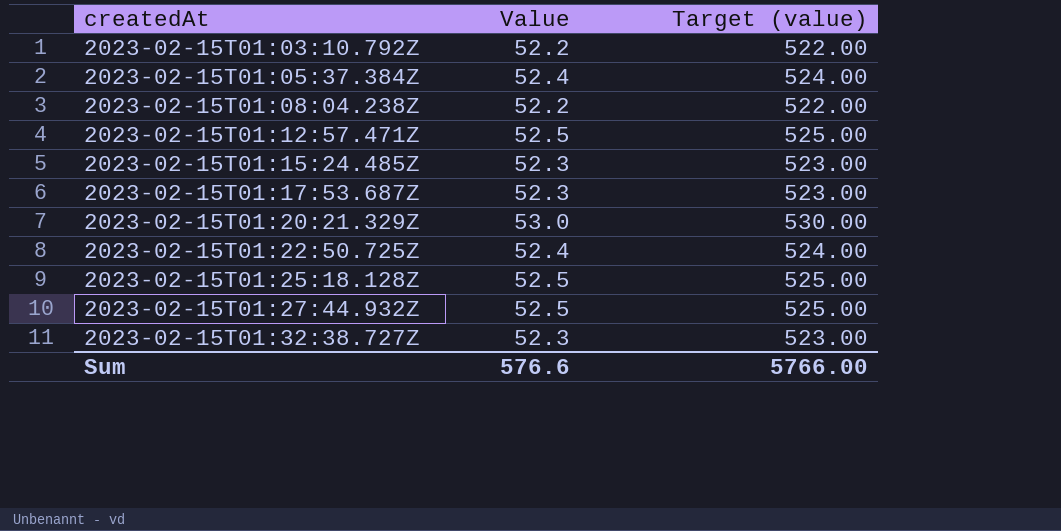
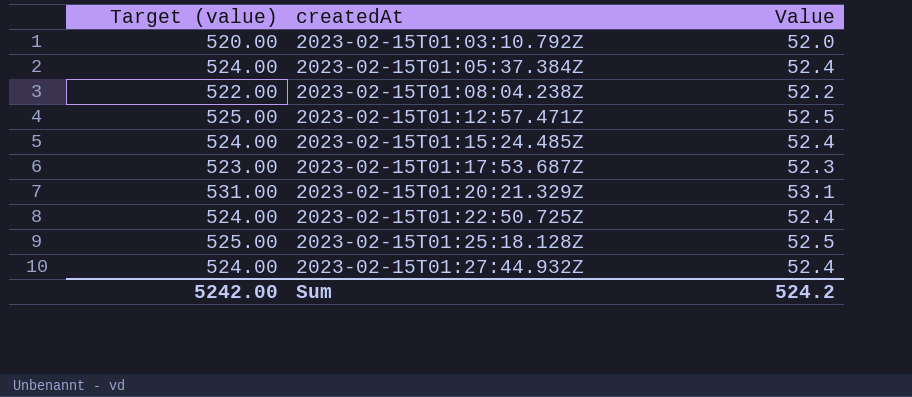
column Target (value) | position: 3 -> 1
row 2023-02-15T01:32:38.727Z: 52.3 | 523.00 -> none
2023-02-15T01:03:10.792Z | Target (value): 522.00 -> 520.00
2023-02-15T01:03:10.792Z | Value: 52.2 -> 52.0
2023-02-15T01:15:24.485Z | Target (value): 523.00 -> 524.00
2023-02-15T01:15:24.485Z | Value: 52.3 -> 52.4
2023-02-15T01:20:21.329Z | Target (value): 530.00 -> 531.00
2023-02-15T01:20:21.329Z | Value: 53.0 -> 53.1
2023-02-15T01:27:44.932Z | Target (value): 525.00 -> 524.00
2023-02-15T01:27:44.932Z | Value: 52.5 -> 52.4
Sum | Target (value): 5766.00 -> 5242.00
Sum | Value: 576.6 -> 524.2

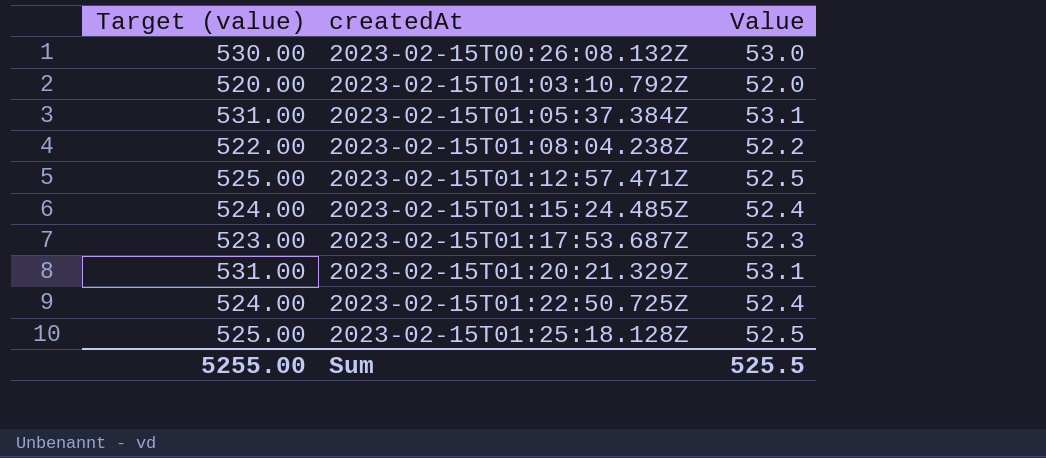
row 2023-02-15T01:27:44.932Z: 524.00 | 52.4 -> none
row 2023-02-15T00:26:08.132Z: none -> 530.00 | 53.0
2023-02-15T01:05:37.384Z | Target (value): 524.00 -> 531.00
2023-02-15T01:05:37.384Z | Value: 52.4 -> 53.1
Sum | Target (value): 5242.00 -> 5255.00
Sum | Value: 524.2 -> 525.5

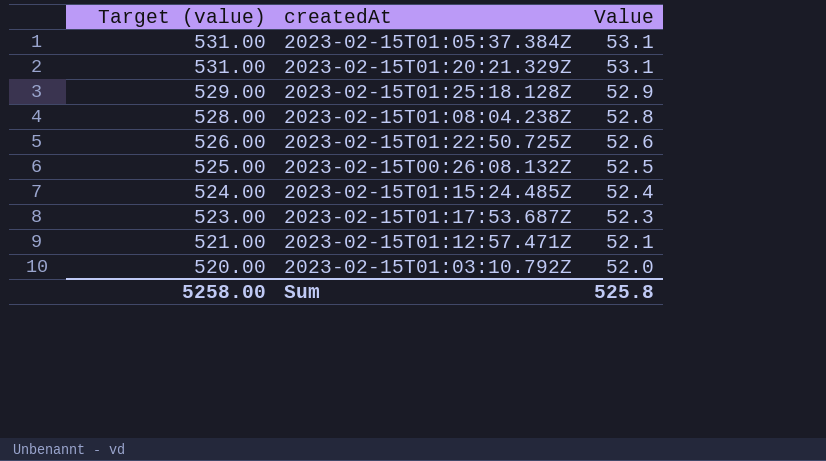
row order: createdAt ascending -> Target (value) descending
2023-02-15T01:25:18.128Z | Target (value): 525.00 -> 529.00
2023-02-15T01:25:18.128Z | Value: 52.5 -> 52.9
2023-02-15T01:08:04.238Z | Target (value): 522.00 -> 528.00
2023-02-15T01:08:04.238Z | Value: 52.2 -> 52.8
2023-02-15T01:22:50.725Z | Target (value): 524.00 -> 526.00
2023-02-15T01:22:50.725Z | Value: 52.4 -> 52.6
2023-02-15T00:26:08.132Z | Target (value): 530.00 -> 525.00
2023-02-15T00:26:08.132Z | Value: 53.0 -> 52.5
2023-02-15T01:12:57.471Z | Target (value): 525.00 -> 521.00
2023-02-15T01:12:57.471Z | Value: 52.5 -> 52.1
Sum | Target (value): 5255.00 -> 5258.00
Sum | Value: 525.5 -> 525.8

